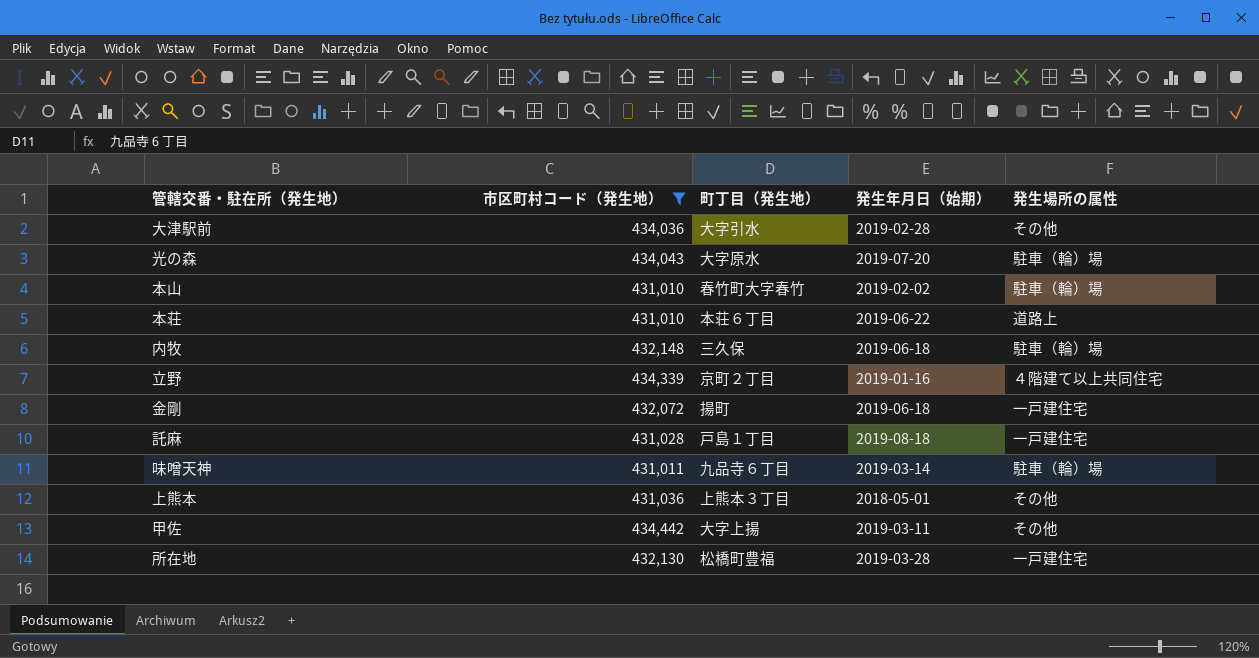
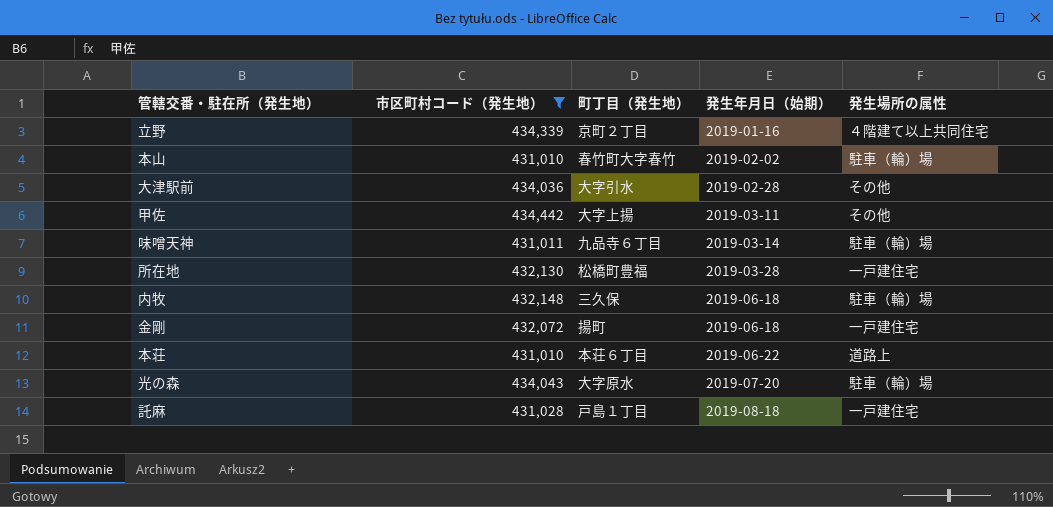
row order: none -> 発生年月日（始期） ascending
row 上熊本: 431,036 | 上熊本３丁目 | 2018-05-01 | その他 -> none

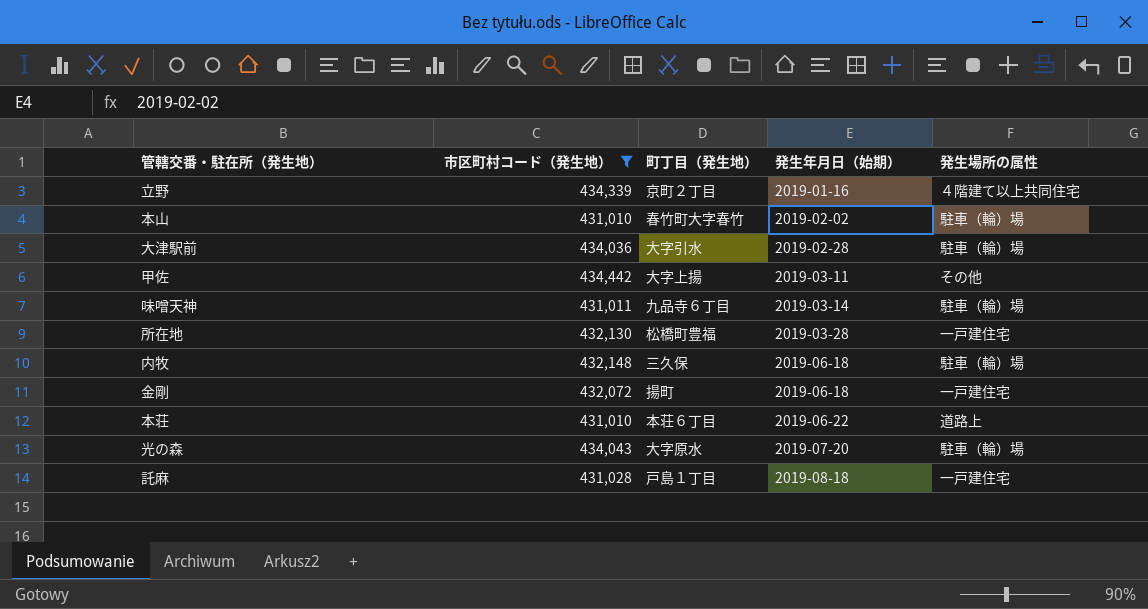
大津駅前 | 発生場所の属性: その他 -> 駐車（輪）場

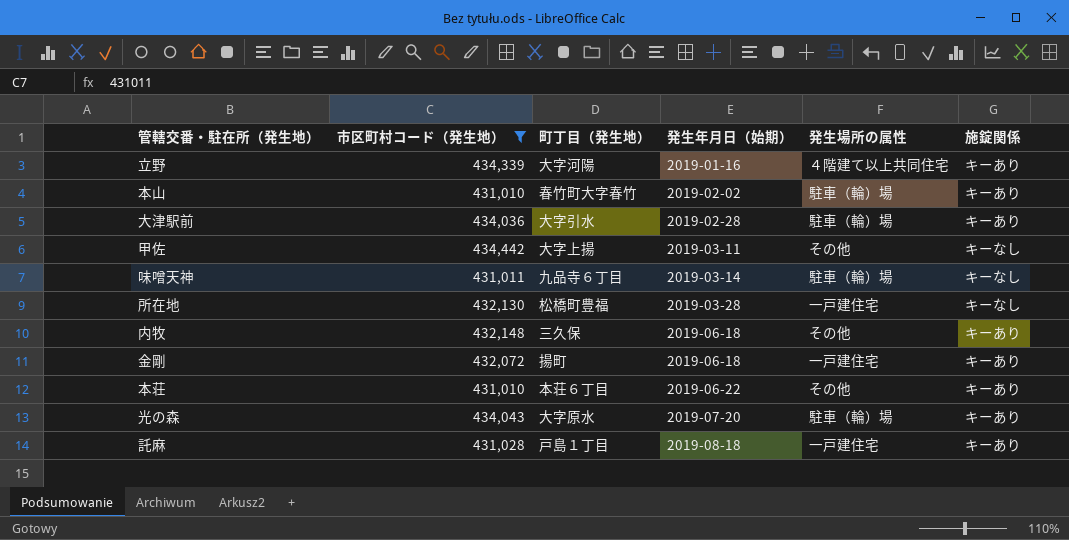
column 施錠関係 | position: none -> 6
立野 | 町丁目（発生地）: 京町２丁目 -> 大字河陽
内牧 | 発生場所の属性: 駐車（輪）場 -> その他
本荘 | 発生場所の属性: 道路上 -> その他

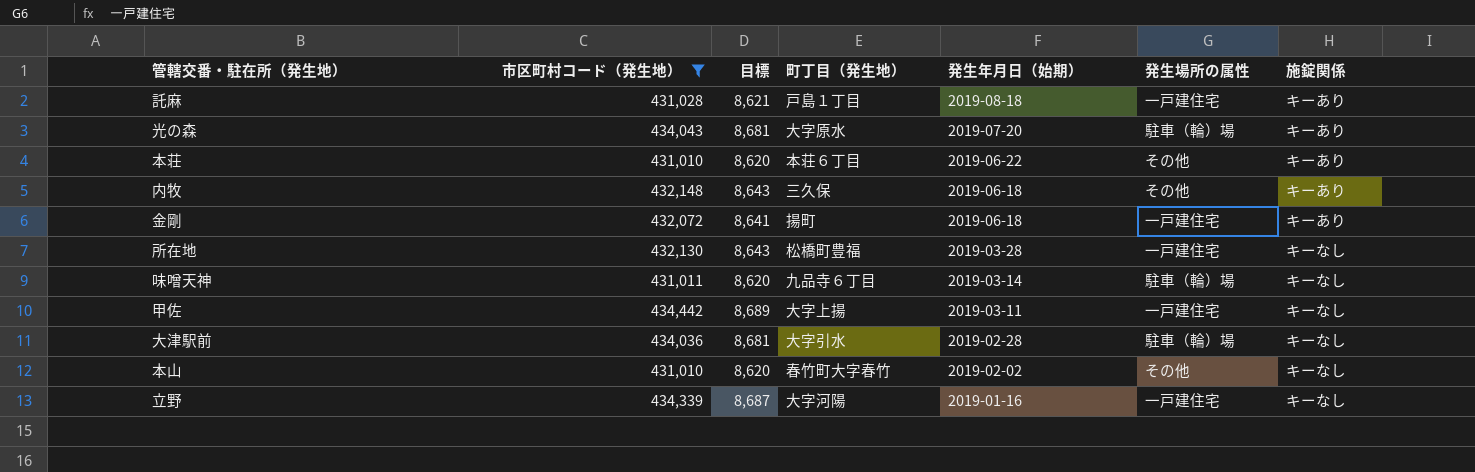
row order: 発生年月日（始期） ascending -> 発生年月日（始期） descending
column 目標 | formula: none -> [市区町村コード（発生地）] * 0.02
甲佐 | 発生場所の属性: その他 -> 一戸建住宅
大津駅前 | 施錠関係: キーあり -> キーなし
本山 | 発生場所の属性: 駐車（輪）場 -> その他
本山 | 施錠関係: キーあり -> キーなし
立野 | 発生場所の属性: ４階建て以上共同住宅 -> 一戸建住宅
立野 | 施錠関係: キーあり -> キーなし

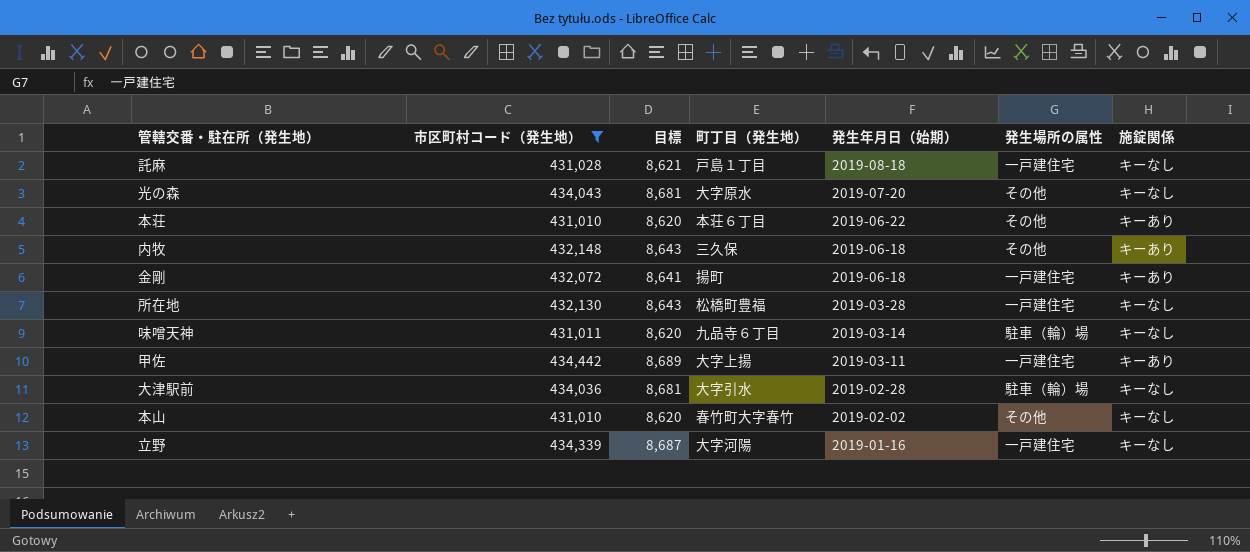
託麻 | 施錠関係: キーあり -> キーなし
光の森 | 発生場所の属性: 駐車（輪）場 -> その他
光の森 | 施錠関係: キーあり -> キーなし
甲佐 | 施錠関係: キーなし -> キーあり

